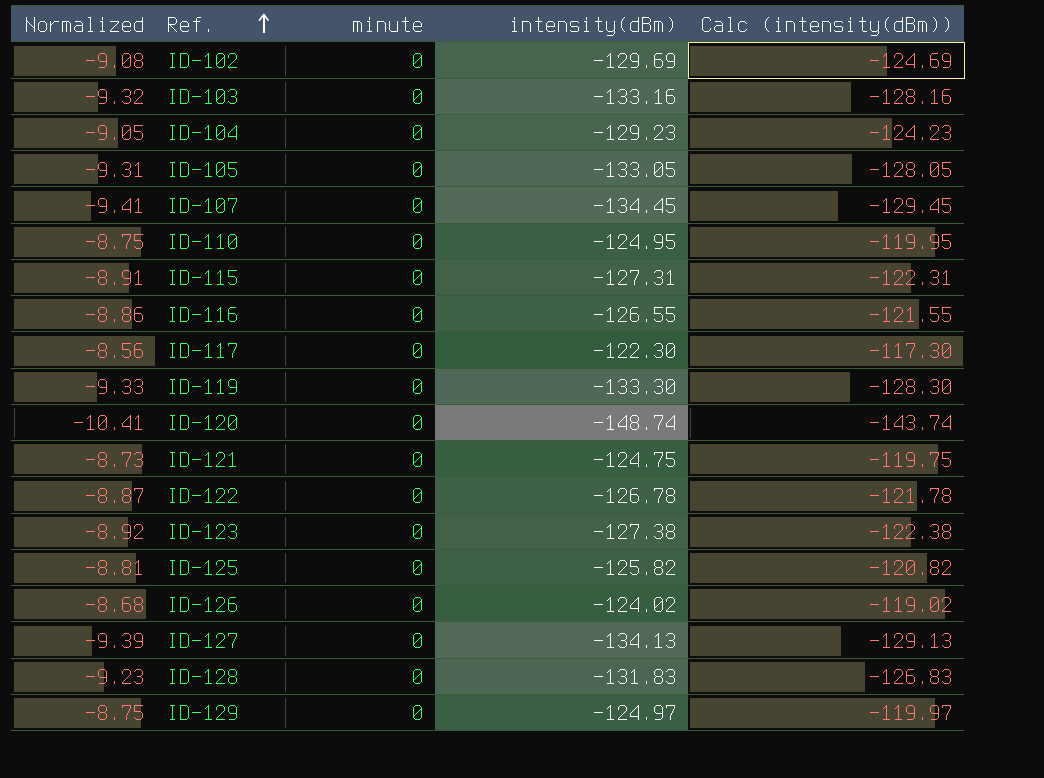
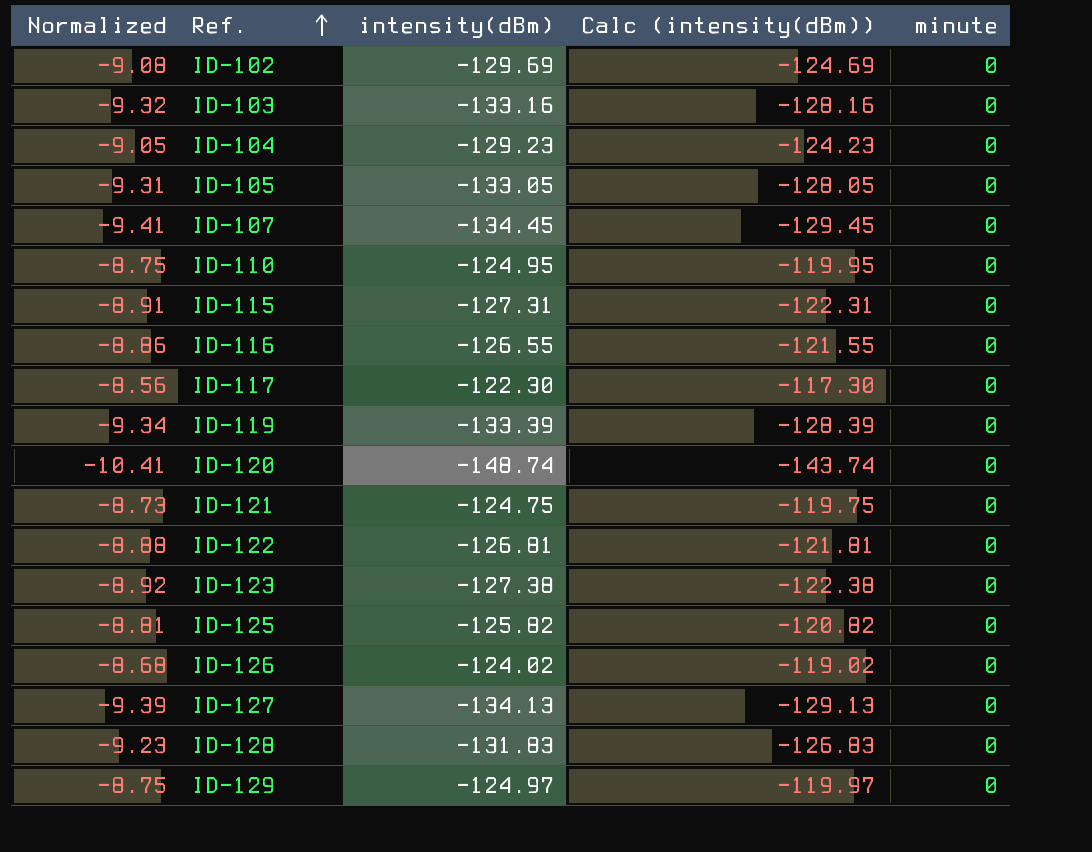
column minute | position: 3 -> 5
ID-119 | Normalized: -9.33 -> -9.34
ID-119 | intensity(dBm): -133.30 -> -133.39
ID-119 | Calc (intensity(dBm)): -128.30 -> -128.39
ID-122 | Normalized: -8.87 -> -8.88
ID-122 | intensity(dBm): -126.78 -> -126.81
ID-122 | Calc (intensity(dBm)): -121.78 -> -121.81

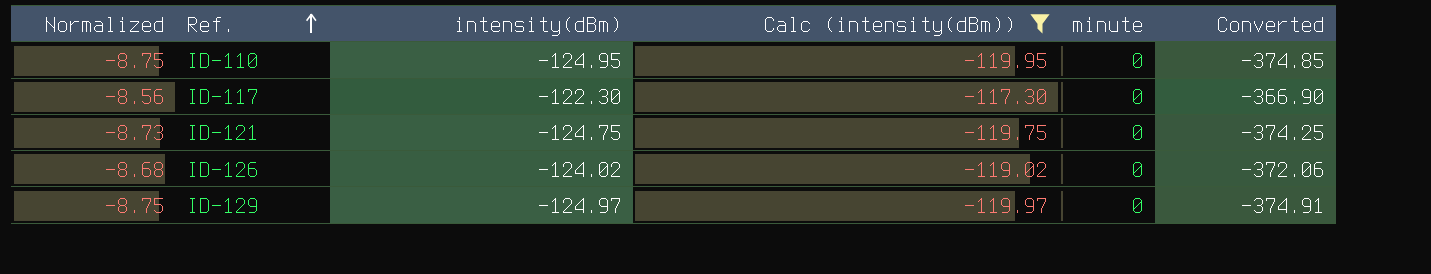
filter: none -> Calc (intensity(dBm)) >= -119.97
column Converted | formula: none -> [intensity(dBm)] * 3

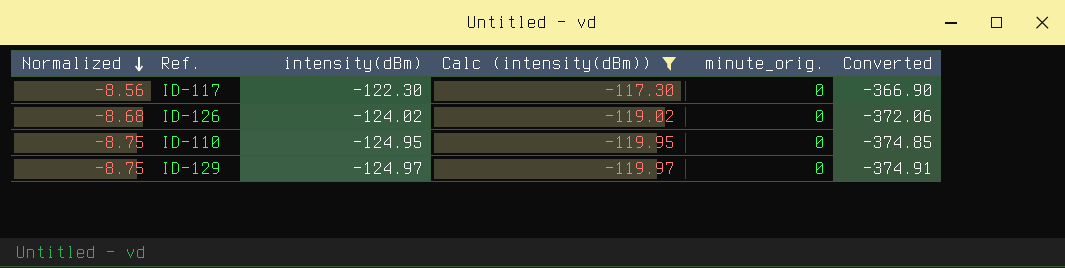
row order: Ref. ascending -> Normalized descending
column name: minute -> minute_orig.
row ID-121: -8.73 | -124.75 | -119.75 | 0 | -374.25 -> none

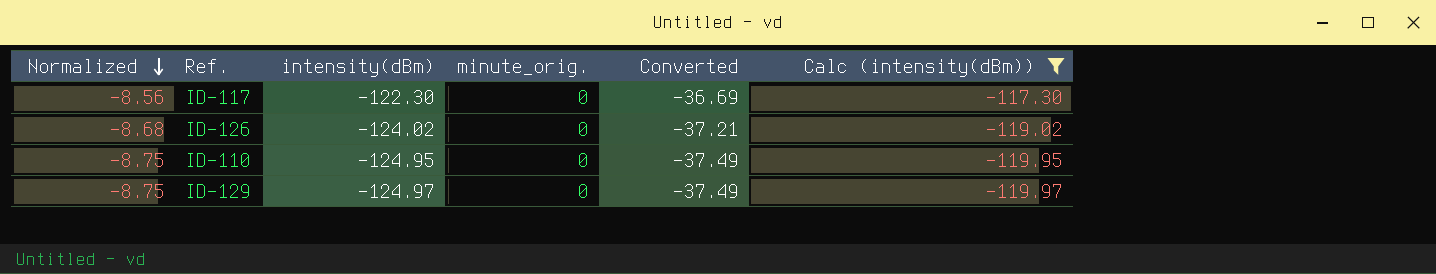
column Converted | formula: [intensity(dBm)] * 3 -> [intensity(dBm)] * 0.3
column Calc (intensity(dBm)) | position: 4 -> 6

